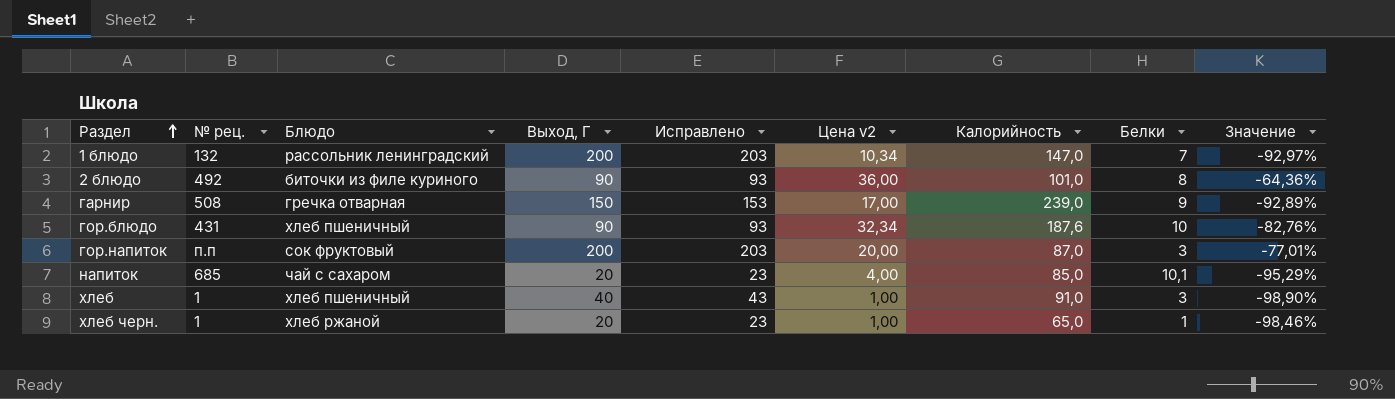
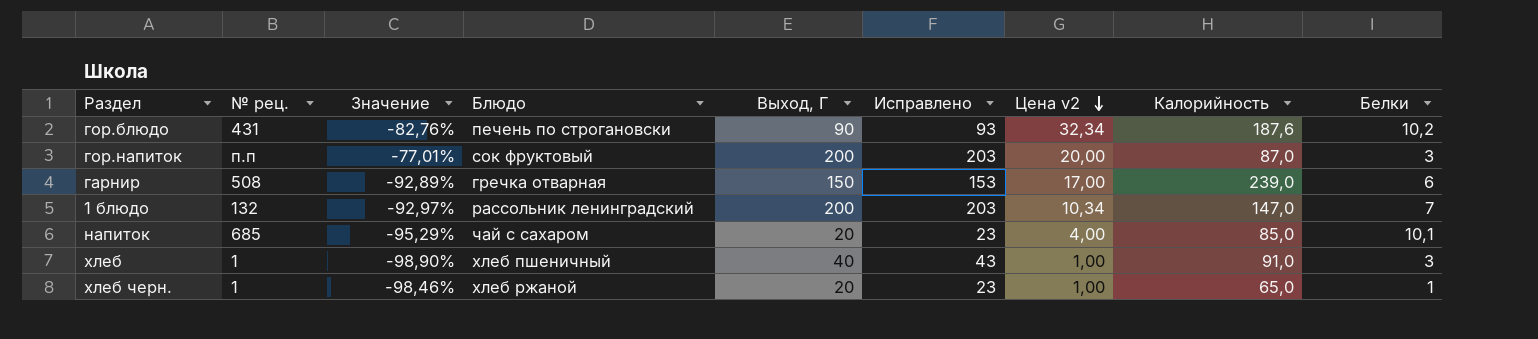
row order: Раздел ascending -> Цена v2 descending
column Значение | position: 9 -> 3
row 2 блюдо: 492 | биточки из филе куриного | 90 | 93 | 36,00 | 101,0 | 8 | -64,36% -> none
гор.блюдо | Блюдо: хлеб пшеничный -> печень по строгановски
гор.блюдо | Белки: 10 -> 10,2
гарнир | Белки: 9 -> 6

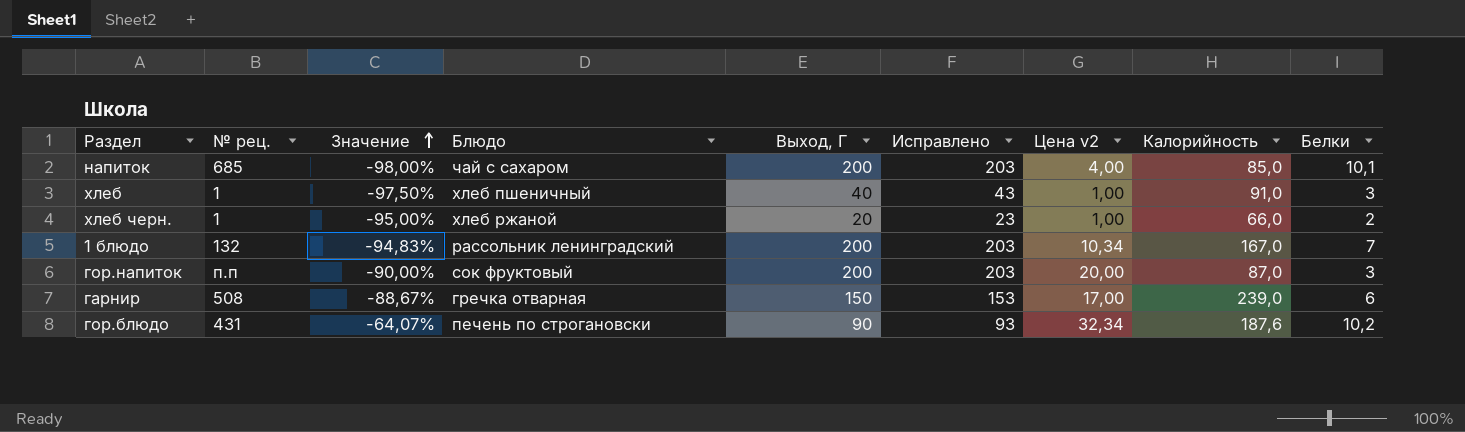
row order: Цена v2 descending -> Значение ascending
column Значение | formula: ([Цена v2] - [Калорийность]) / [Калорийность] -> ([Цена v2] - [Выход, Г]) / [Выход, Г]
напиток | Выход, Г: 20 -> 200
напиток | Исправлено: 23 -> 203
хлеб черн. | Калорийность: 65,0 -> 66,0
хлеб черн. | Белки: 1 -> 2
1 блюдо | Калорийность: 147,0 -> 167,0

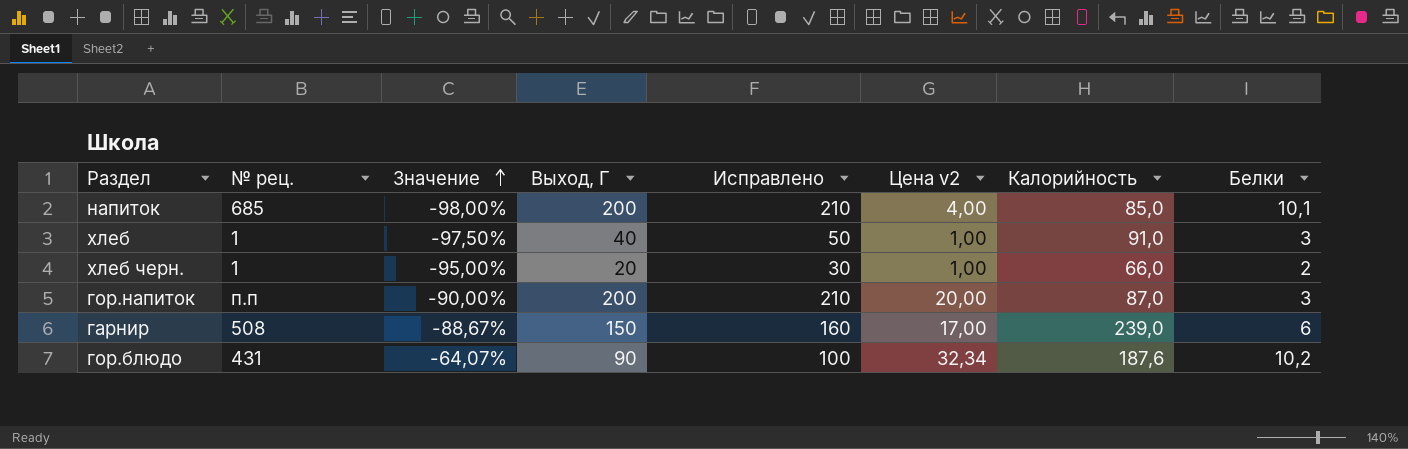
column Блюдо | position: 4 -> none
column Исправлено | formula: [Выход, Г] + 3 -> [Выход, Г] + 10
row 1 блюдо: 132 | -94,83% | рассольник ленинградский | 200 | 203 | 10,34 | 167,0 | 7 -> none

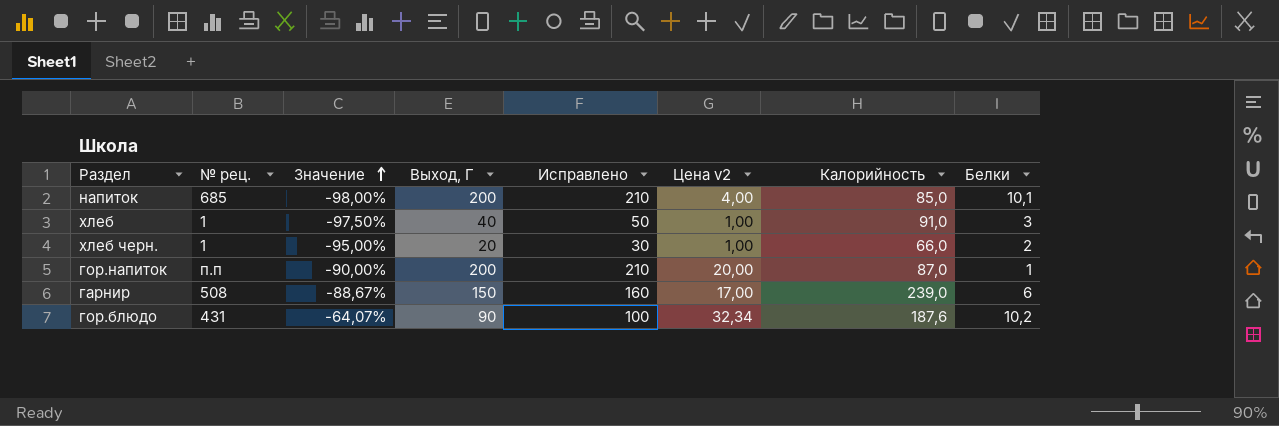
гор.напиток | Белки: 3 -> 1

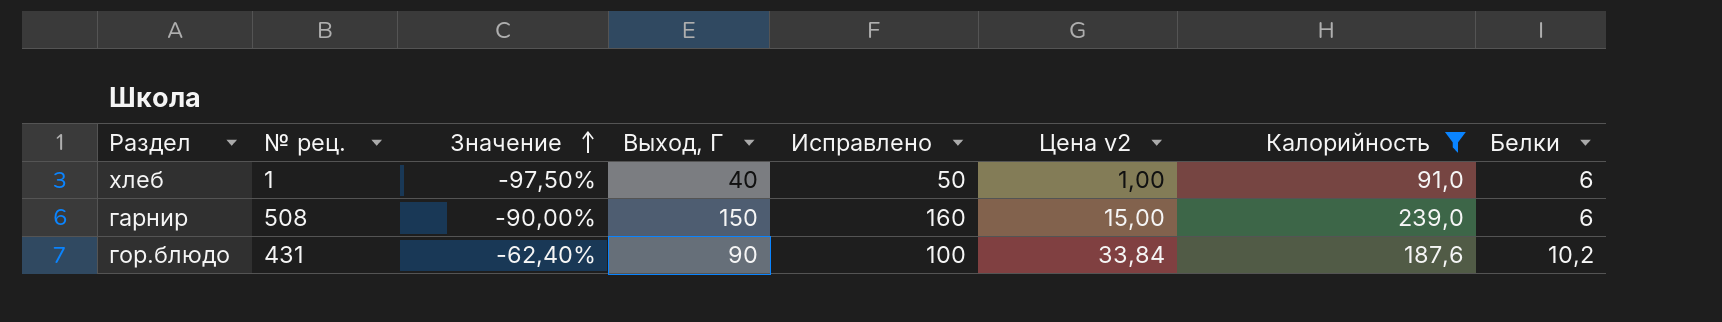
filter: none -> Калорийность >= 91,0
хлеб | Белки: 3 -> 6
гарнир | Значение: -88,67% -> -90,00%
гарнир | Цена v2: 17,00 -> 15,00
гор.блюдо | Значение: -64,07% -> -62,40%
гор.блюдо | Цена v2: 32,34 -> 33,84

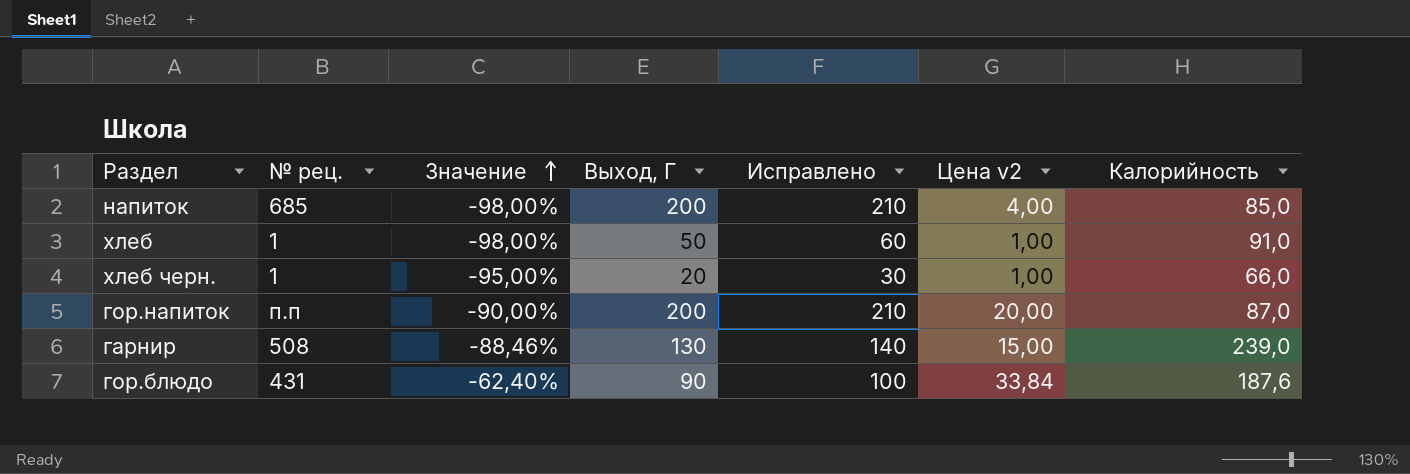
filter: Калорийность >= 91,0 -> none
column Белки | position: 8 -> none
хлеб | Значение: -97,50% -> -98,00%
хлеб | Выход, Г: 40 -> 50
хлеб | Исправлено: 50 -> 60
гарнир | Значение: -90,00% -> -88,46%
гарнир | Выход, Г: 150 -> 130
гарнир | Исправлено: 160 -> 140

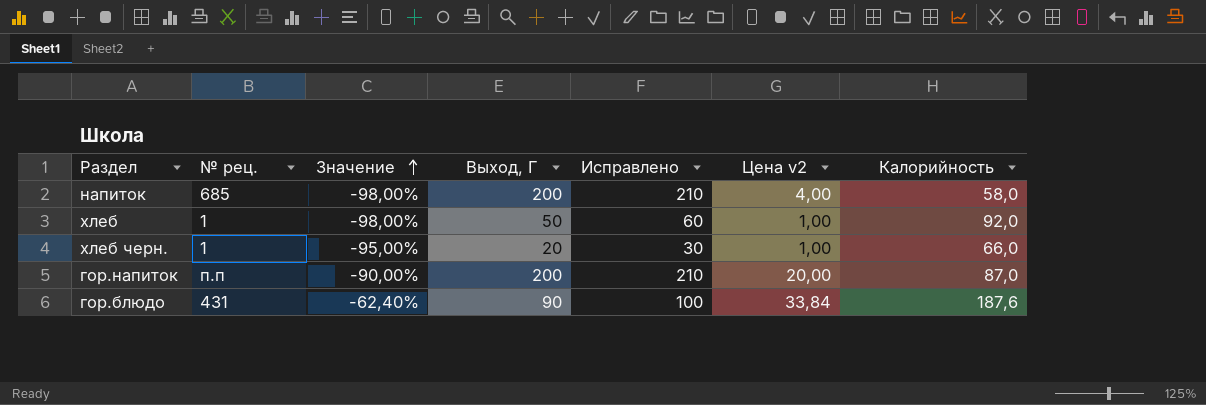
row гарнир: 508 | -88,46% | 130 | 140 | 15,00 | 239,0 -> none
напиток | Калорийность: 85,0 -> 58,0
хлеб | Калорийность: 91,0 -> 92,0

